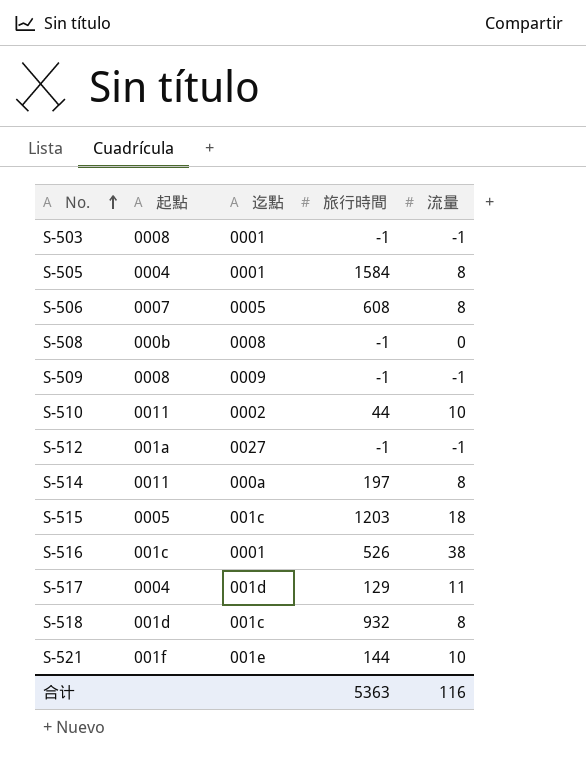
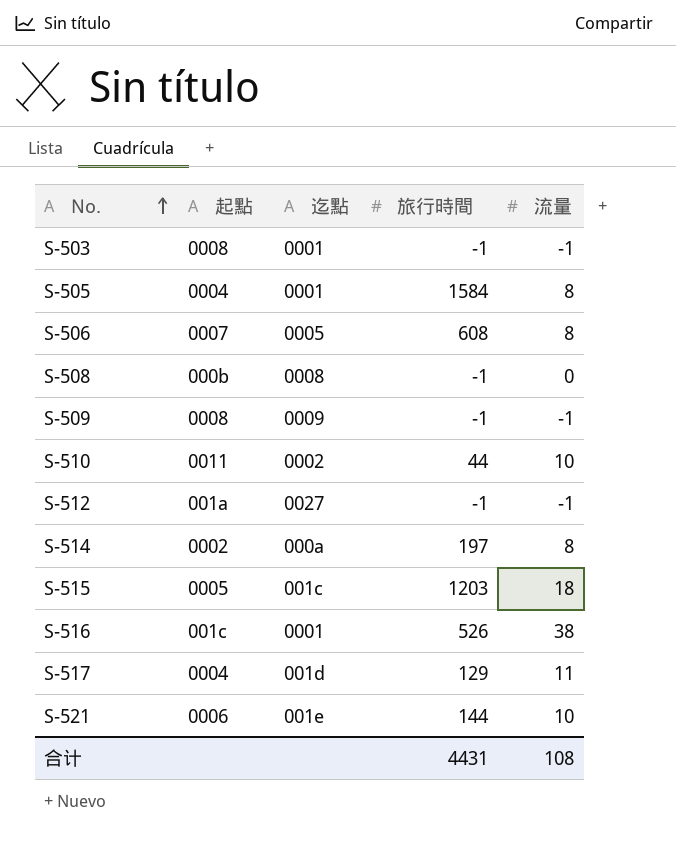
row S-518: 001d | 001c | 932 | 8 -> none
S-514 | 起點: 0011 -> 0002
S-521 | 起點: 001f -> 0006
合计 | 旅行時間: 5363 -> 4431
合计 | 流量: 116 -> 108

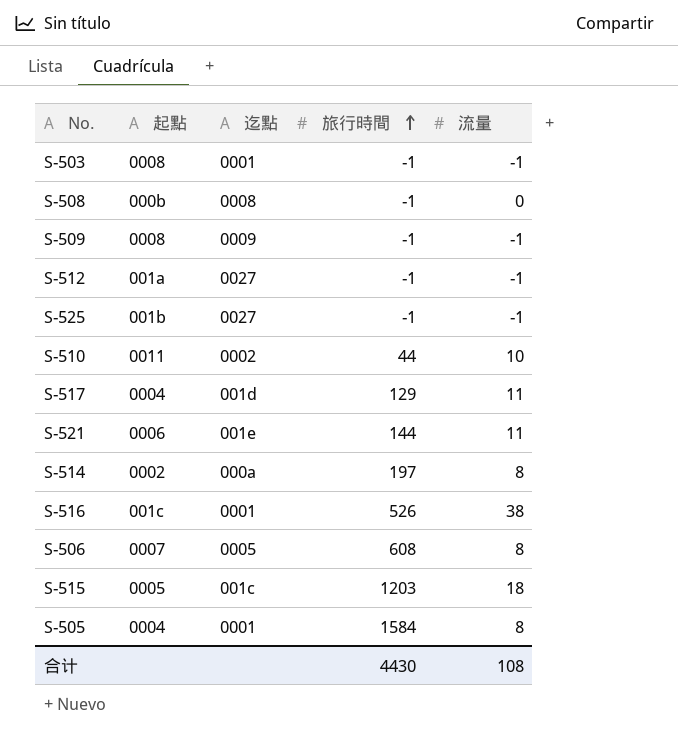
row order: No. ascending -> 旅行時間 ascending
row S-525: none -> 001b | 0027 | -1 | -1
S-521 | 流量: 10 -> 11
合计 | 旅行時間: 4431 -> 4430

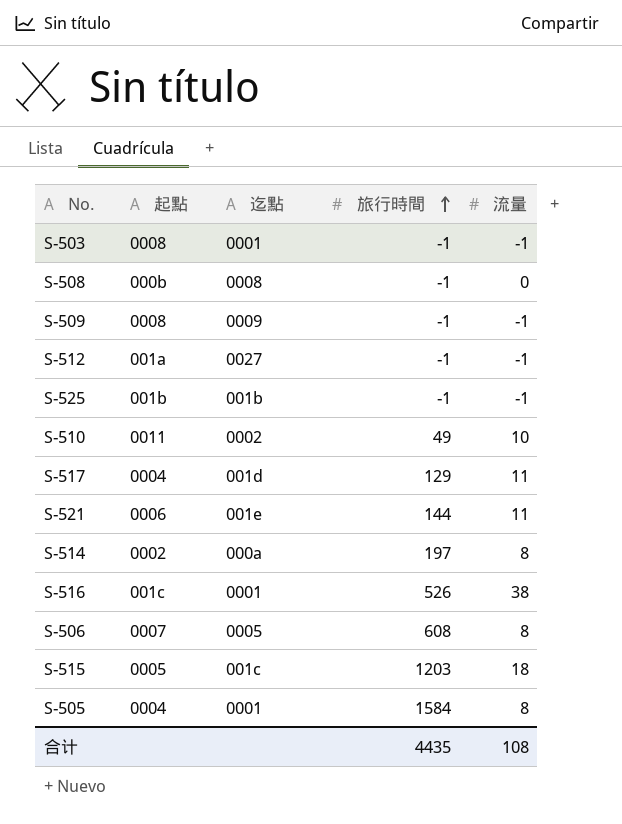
S-525 | 迄點: 0027 -> 001b
S-510 | 旅行時間: 44 -> 49
合计 | 旅行時間: 4430 -> 4435

